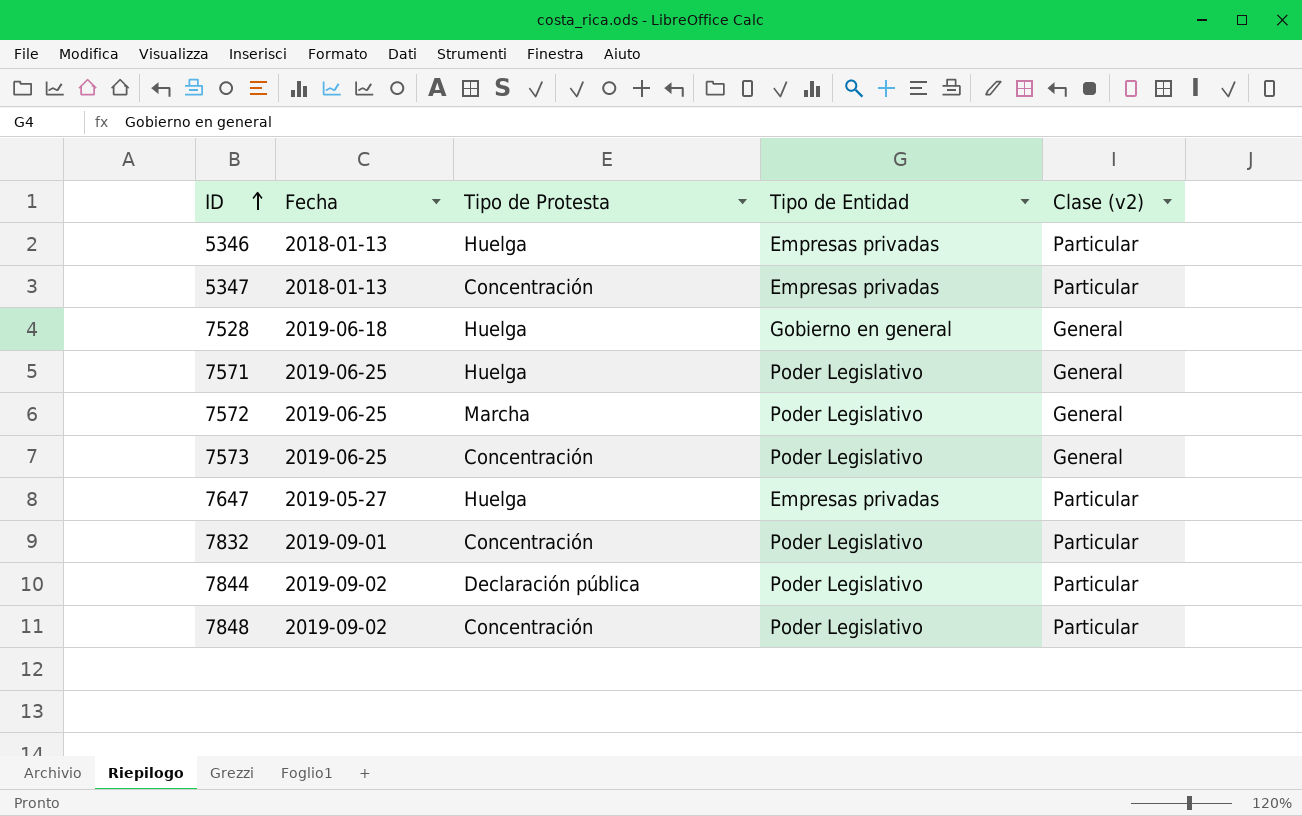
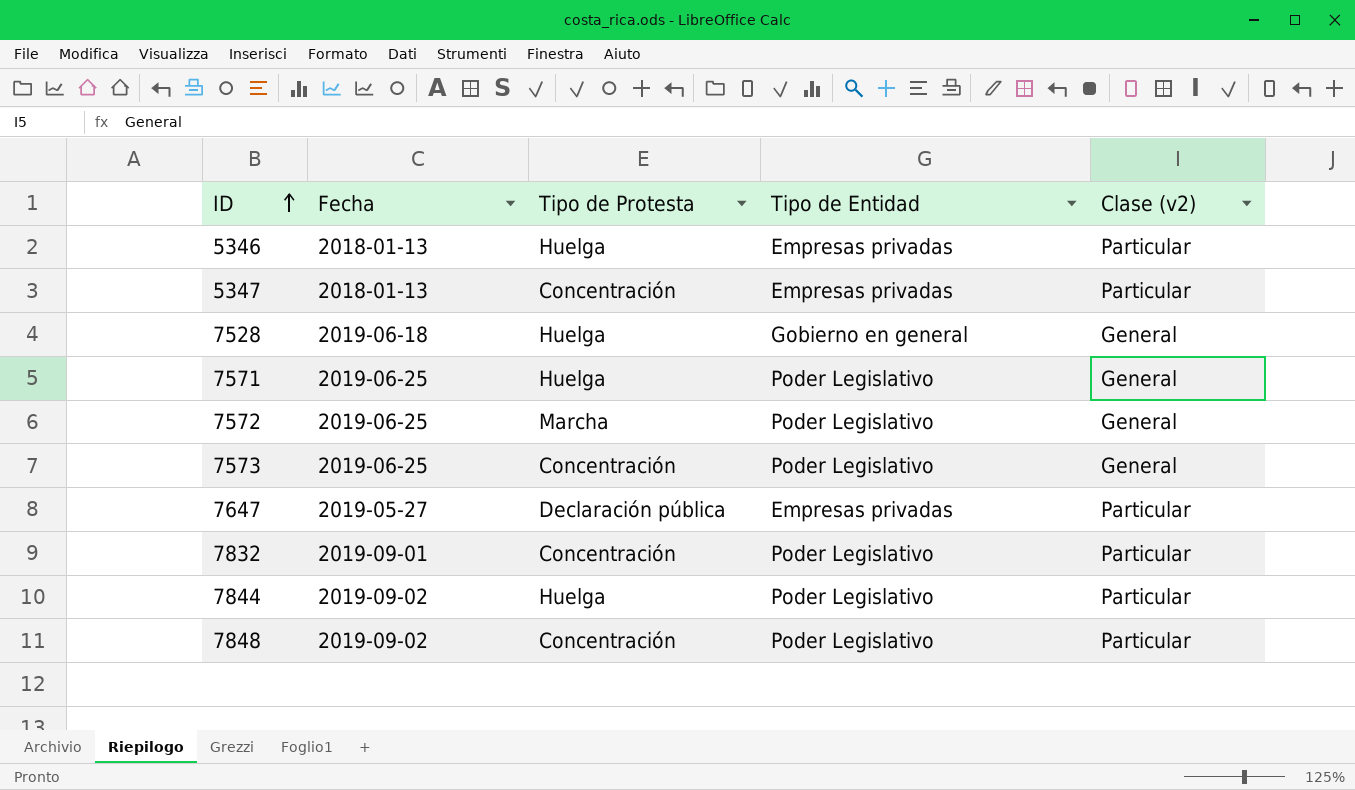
7647 | Tipo de Protesta: Huelga -> Declaración pública
7844 | Tipo de Protesta: Declaración pública -> Huelga

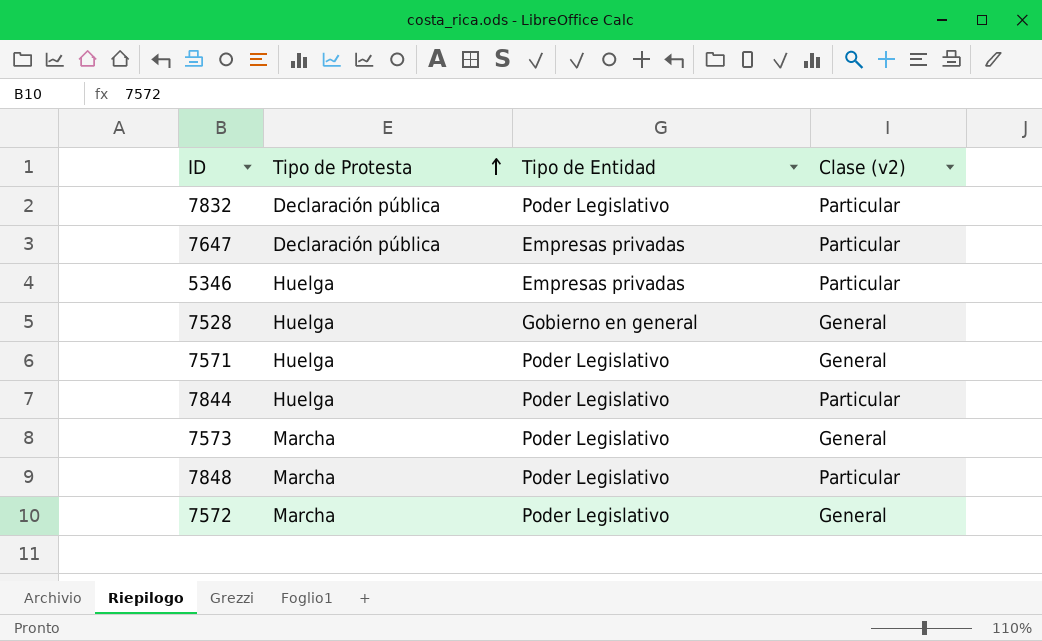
row order: ID ascending -> Tipo de Protesta ascending
column Fecha | position: 2 -> none
row 5347: 2018-01-13 | Concentración | Empresas privadas | Particular -> none
7832 | Tipo de Protesta: Concentración -> Declaración pública
7573 | Tipo de Protesta: Concentración -> Marcha
7848 | Tipo de Protesta: Concentración -> Marcha

